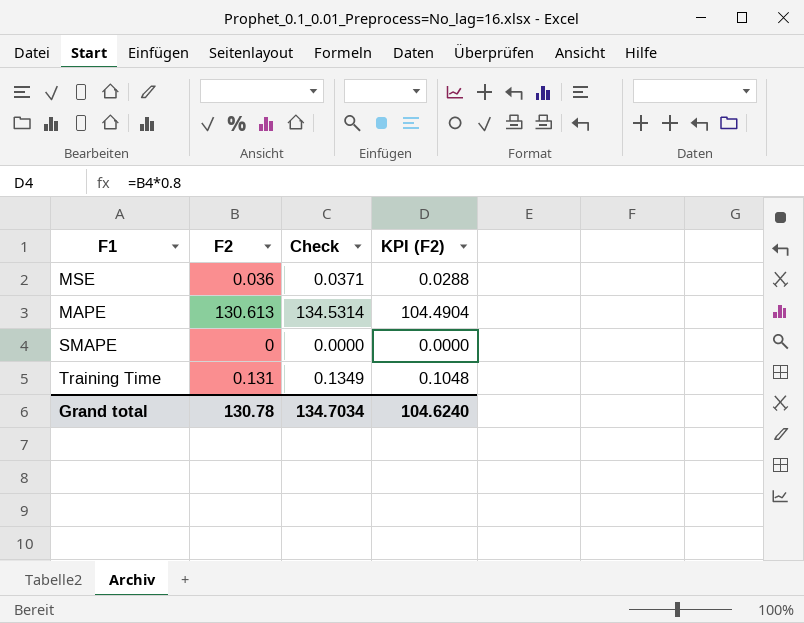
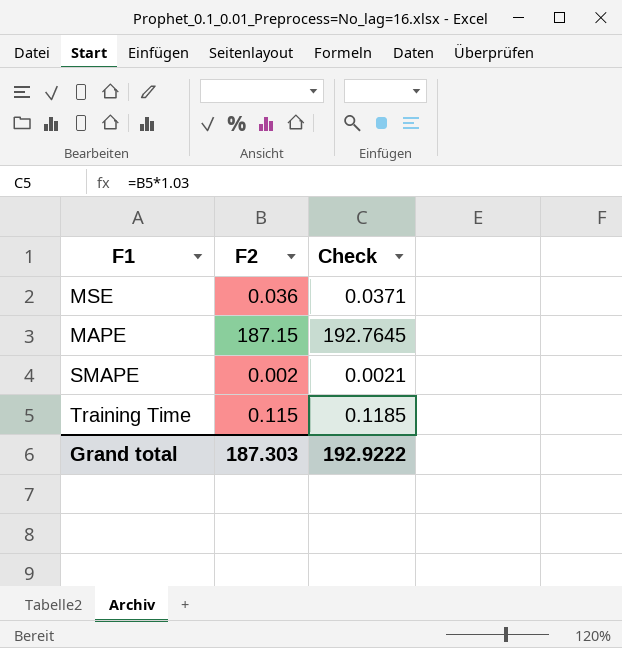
column KPI (F2) | formula: [F2] * 0.8 -> none
MAPE | F2: 130.613 -> 187.15
MAPE | Check: 134.5314 -> 192.7645
SMAPE | F2: 0 -> 0.002
SMAPE | Check: 0.0000 -> 0.0021
Training Time | F2: 0.131 -> 0.115
Training Time | Check: 0.1349 -> 0.1185
Grand total | F2: 130.78 -> 187.303
Grand total | Check: 134.7034 -> 192.9222

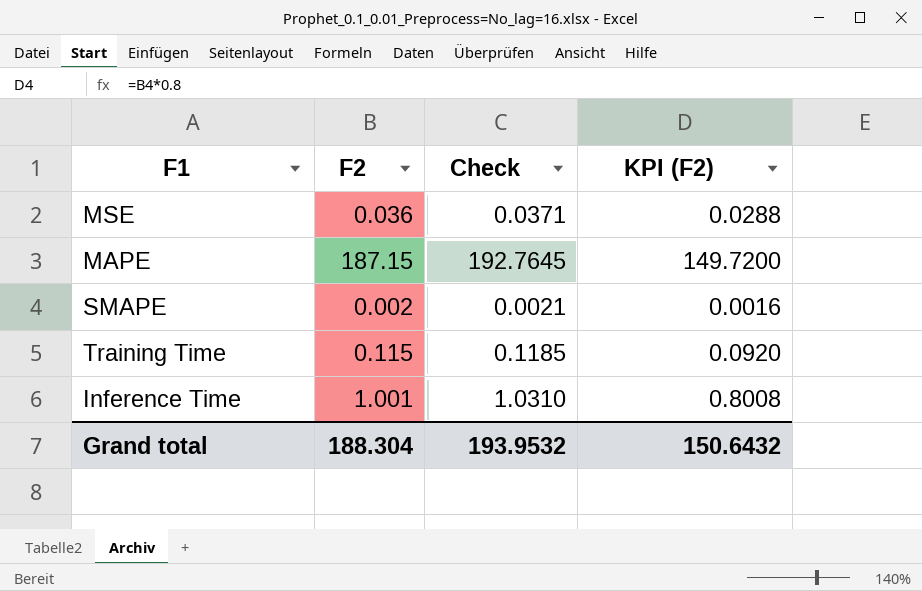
column KPI (F2) | formula: none -> [F2] * 0.8
row Inference Time: none -> 1.001 | 1.0310 | 0.8008
Grand total | F2: 187.303 -> 188.304
Grand total | Check: 192.9222 -> 193.9532

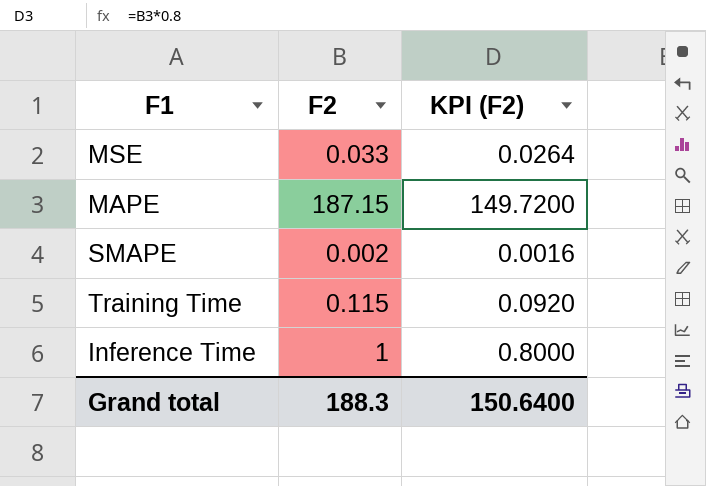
column Check | formula: [F2] * 1.03 -> none
MSE | F2: 0.036 -> 0.033
MSE | KPI (F2): 0.0288 -> 0.0264
Inference Time | F2: 1.001 -> 1
Inference Time | KPI (F2): 0.8008 -> 0.8000
Grand total | F2: 188.304 -> 188.3
Grand total | KPI (F2): 150.6432 -> 150.6400

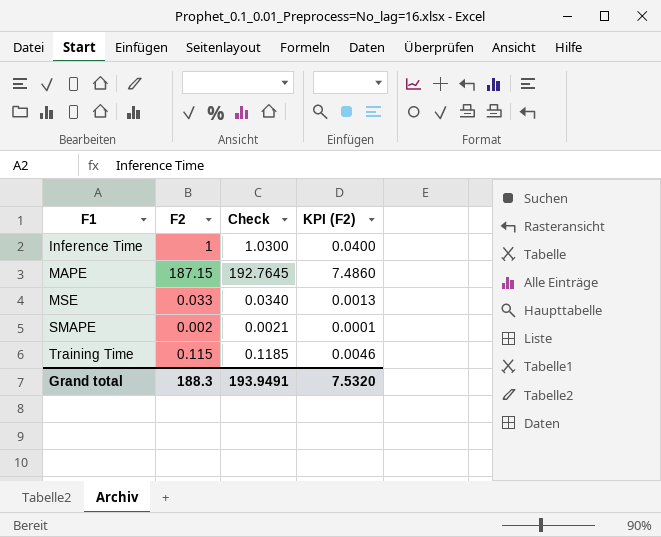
row order: none -> F1 ascending
column Check | formula: none -> [F2] * 1.03
column KPI (F2) | formula: [F2] * 0.8 -> [F2] * 0.04
Grand total | KPI (F2): 150.6400 -> 7.5320

